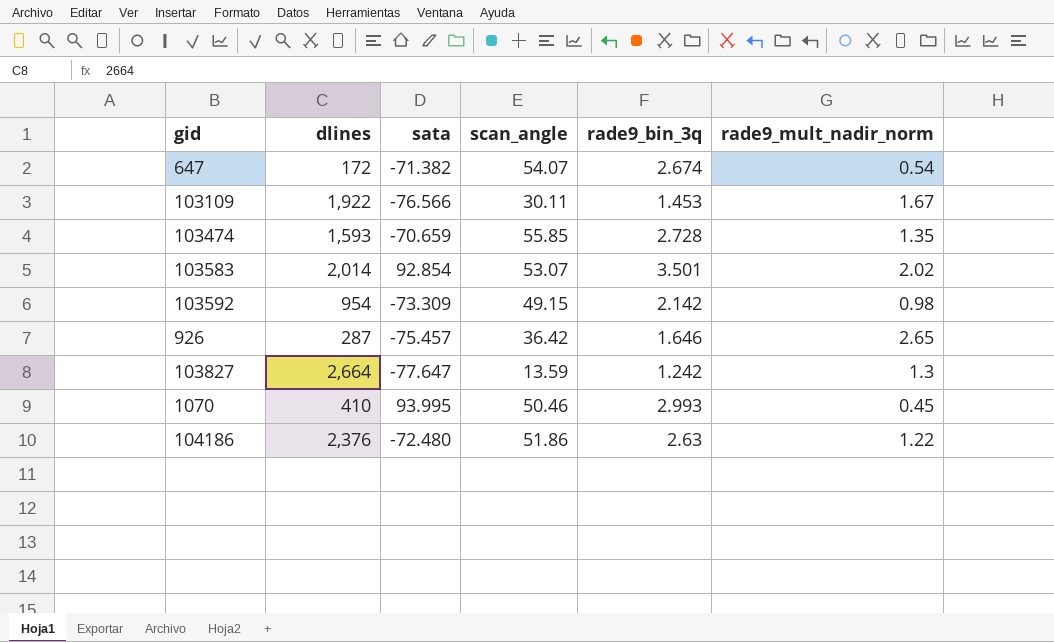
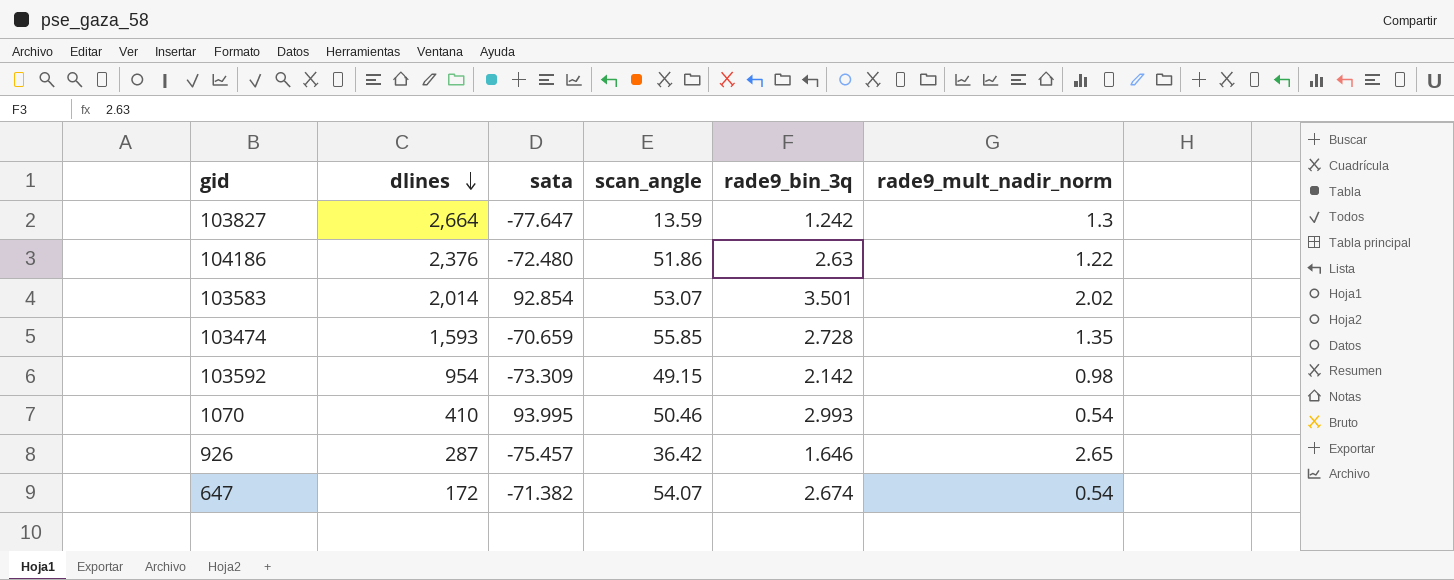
row order: none -> dlines descending
row 103109: 1,922 | -76.566 | 30.11 | 1.453 | 1.67 -> none
1070 | rade9_mult_nadir_norm: 0.45 -> 0.54

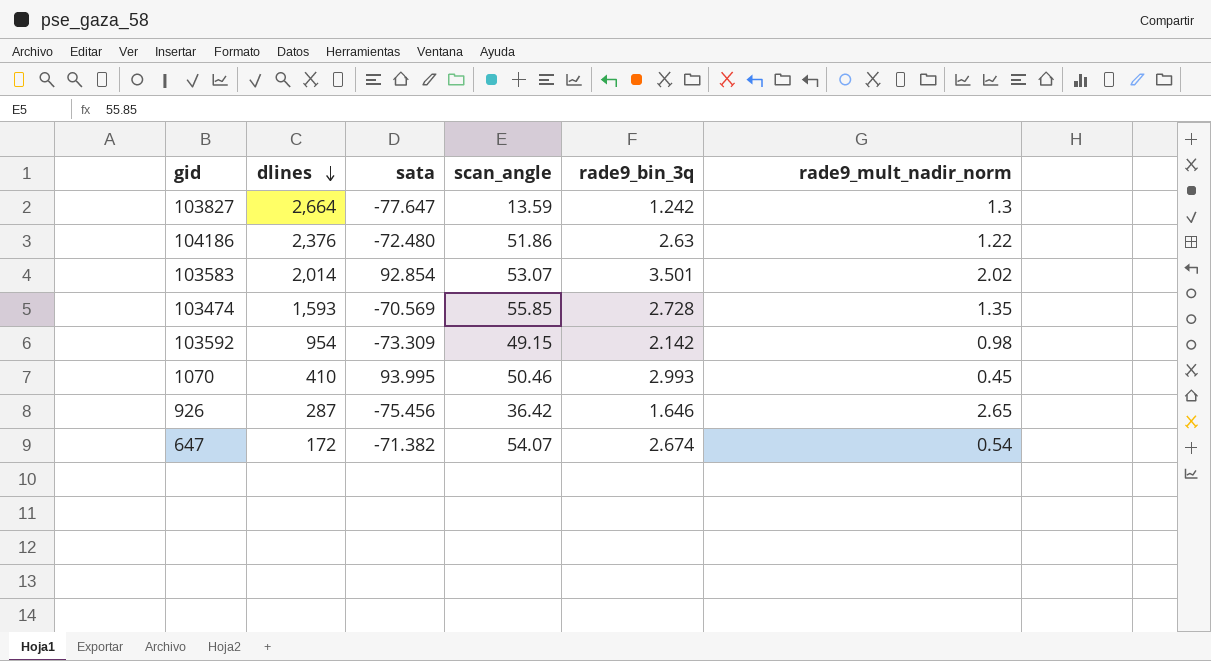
103474 | sata: -70.659 -> -70.569
1070 | rade9_mult_nadir_norm: 0.54 -> 0.45
926 | sata: -75.457 -> -75.456

